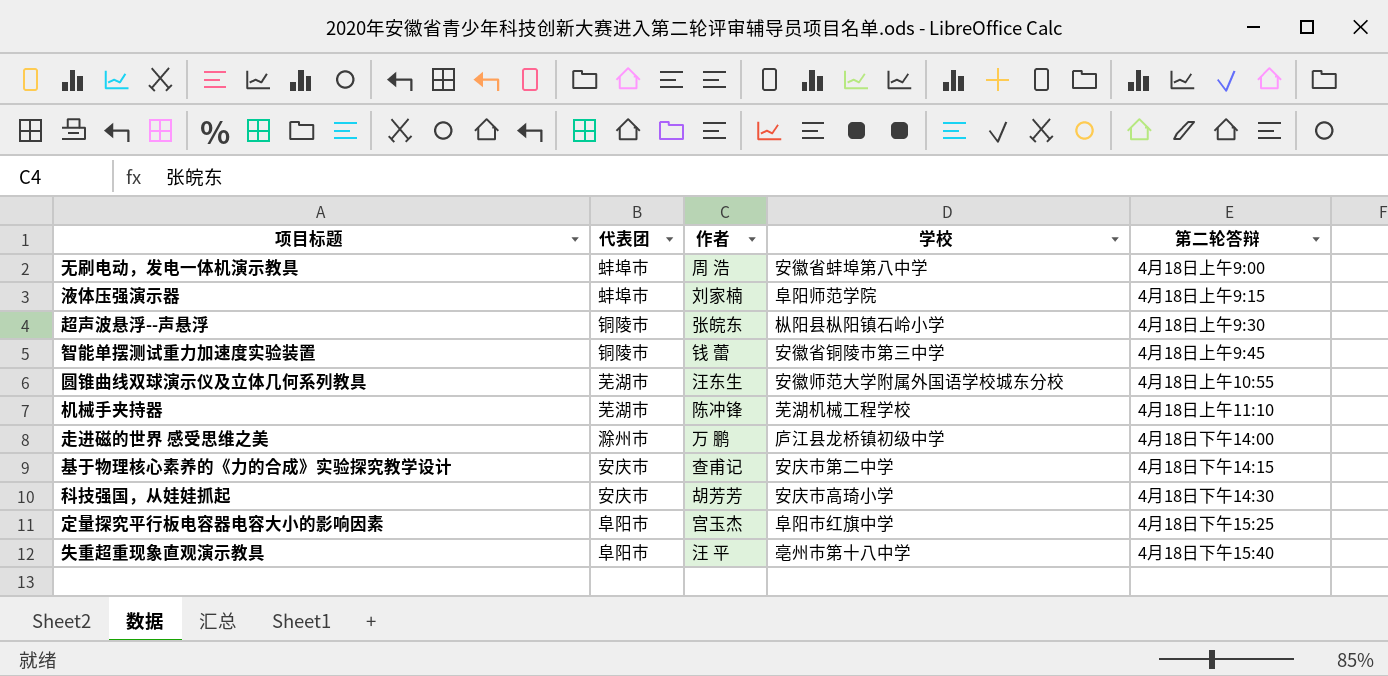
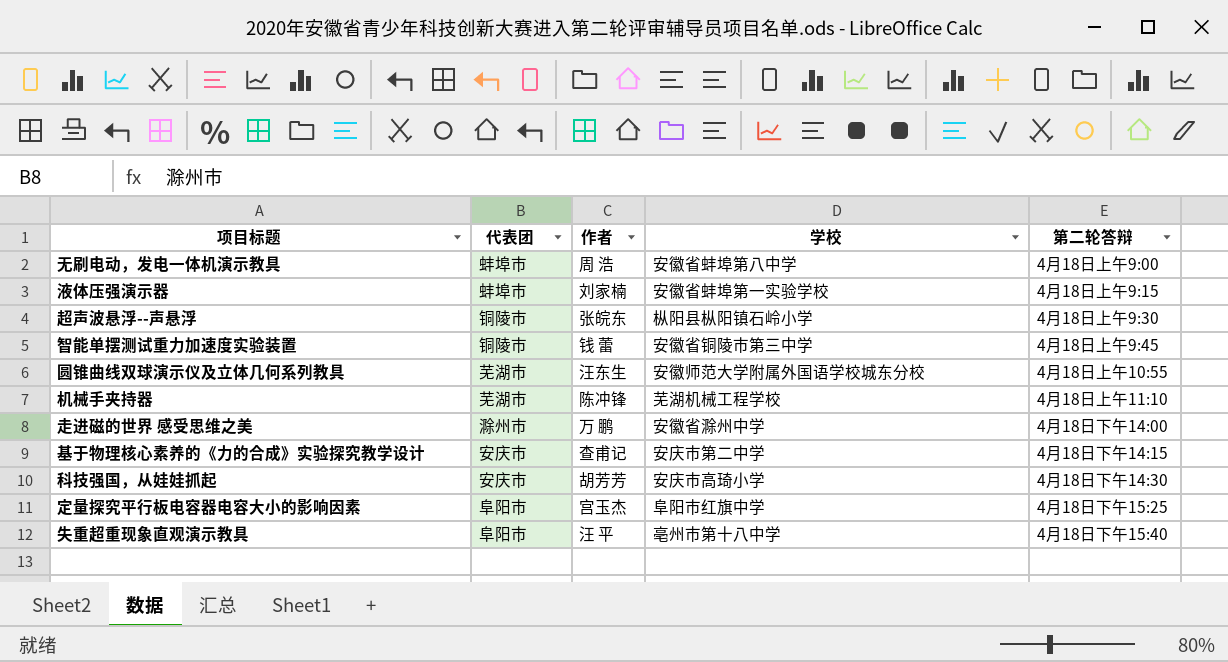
液体压强演示器 | 学校: 阜阳师范学院 -> 安徽省蚌埠第一实验学校
走进磁的世界 感受思维之美 | 学校: 庐江县龙桥镇初级中学 -> 安徽省滁州中学

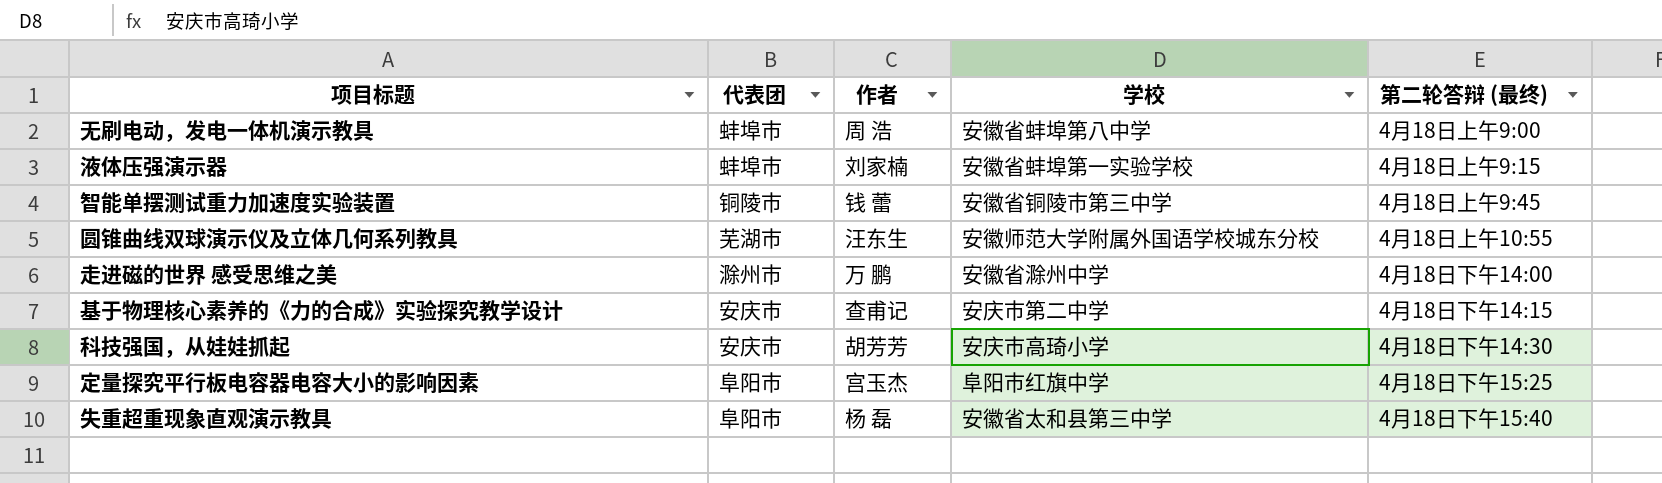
column name: 第二轮答辩 -> 第二轮答辩 (最终)
row 超声波悬浮--声悬浮: 铜陵市 | 张皖东 | 枞阳县枞阳镇石岭小学 | 4月18日上午9:30 -> none
row 机械手夹持器: 芜湖市 | 陈冲锋 | 芜湖机械工程学校 | 4月18日上午11:10 -> none
失重超重现象直观演示教具 | 作者: 汪 平 -> 杨 磊
失重超重现象直观演示教具 | 学校: 亳州市第十八中学 -> 安徽省太和县第三中学

